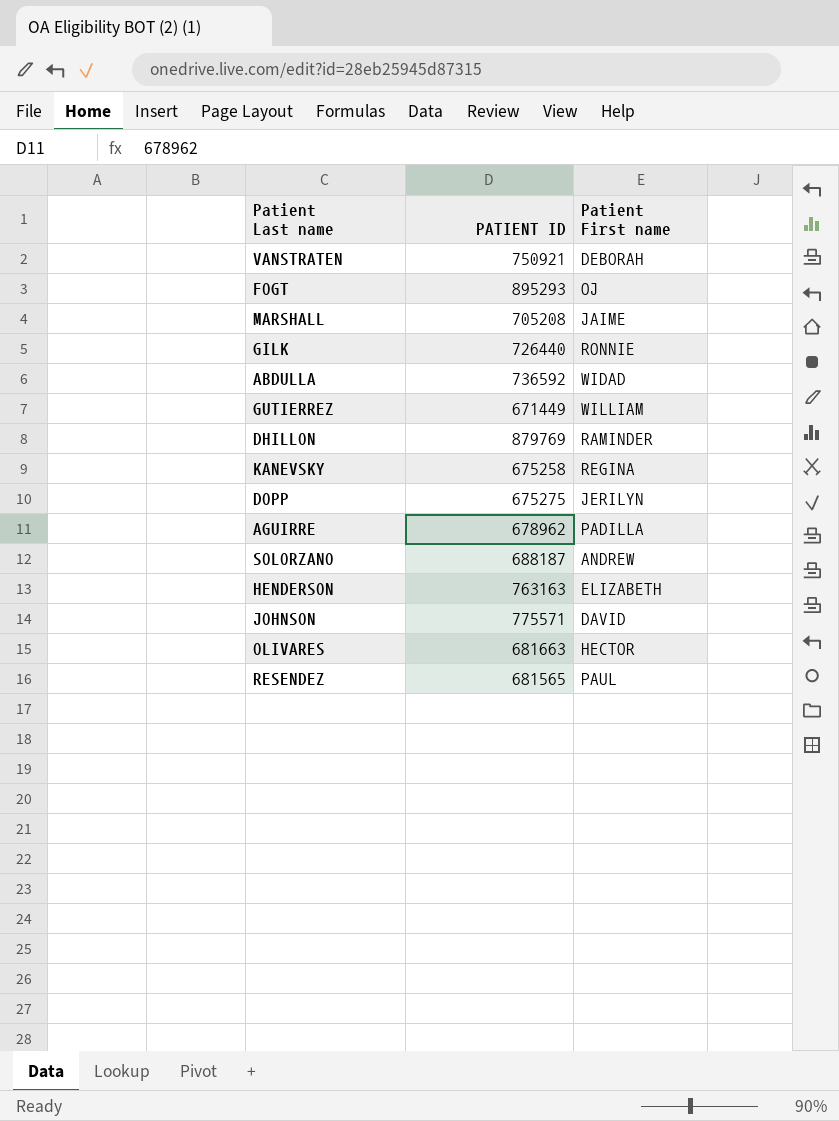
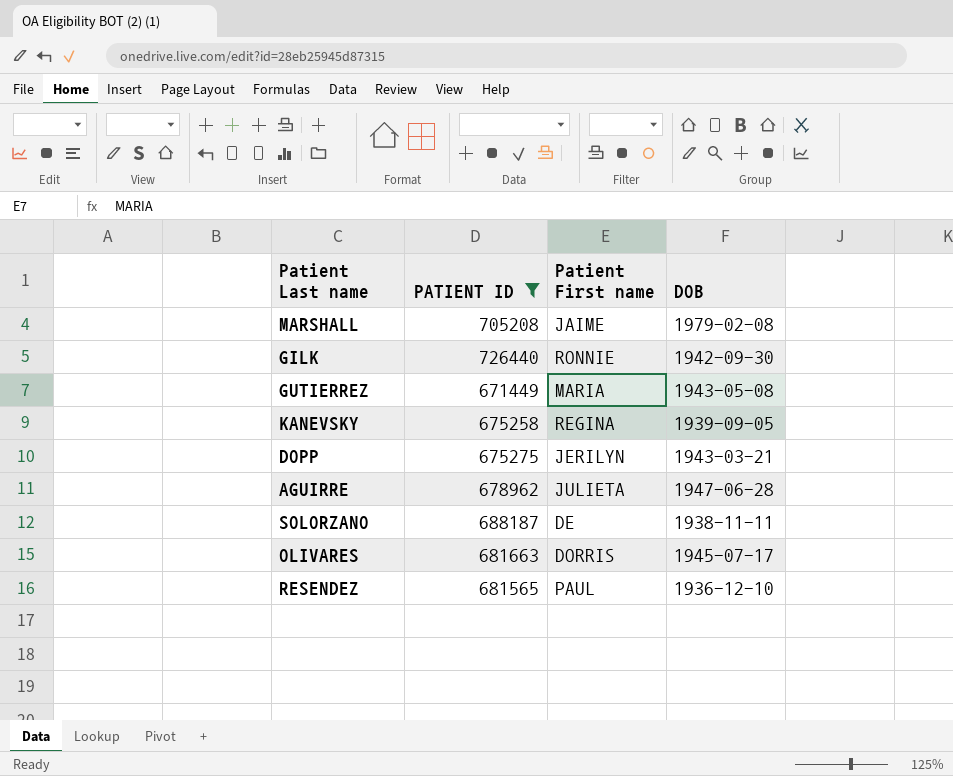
filter: none -> PATIENT ID <= 726440
column DOB | position: none -> 4
GUTIERREZ | Patient First name: WILLIAM -> MARIA
AGUIRRE | Patient First name: PADILLA -> JULIETA
SOLORZANO | Patient First name: ANDREW -> DE
OLIVARES | Patient First name: HECTOR -> DORRIS

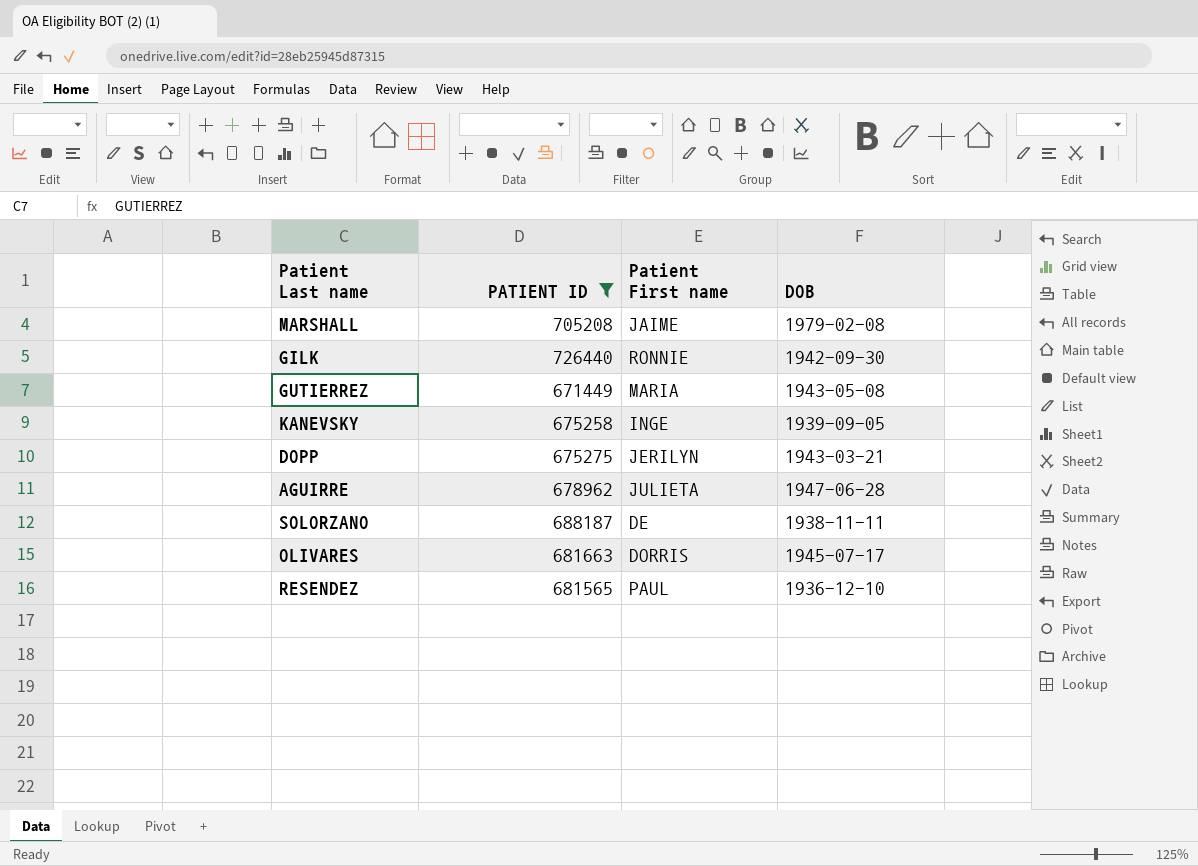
KANEVSKY | Patient First name: REGINA -> INGE

